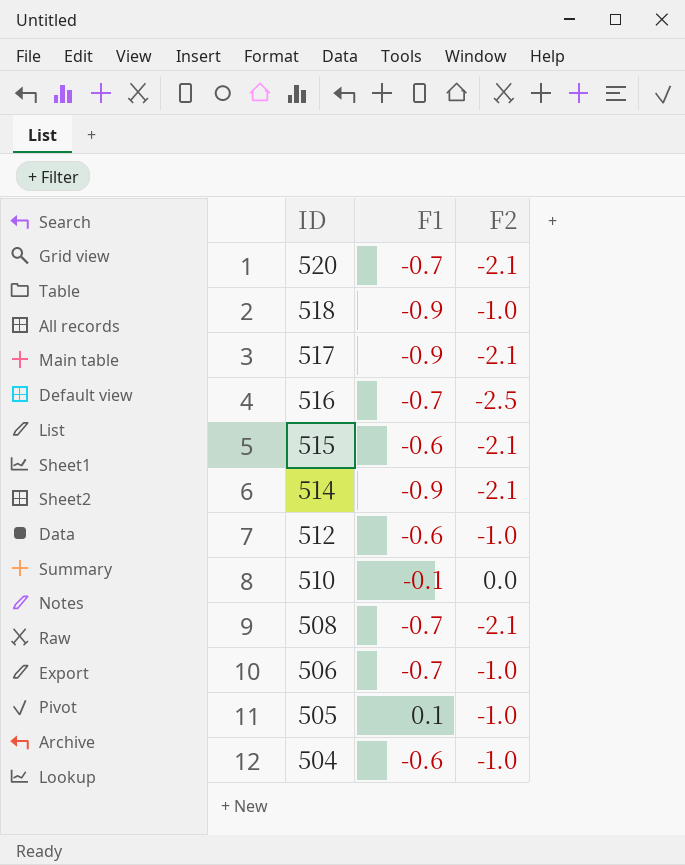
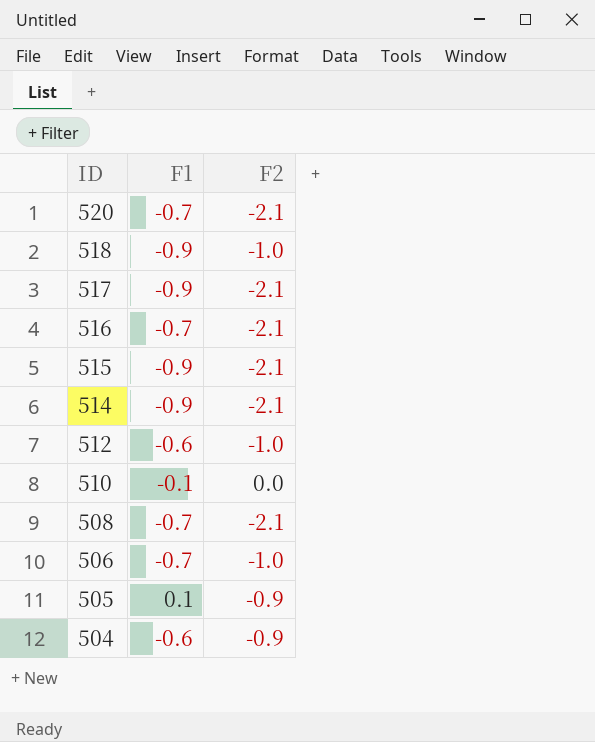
516 | F2: -2.5 -> -2.1
515 | F1: -0.6 -> -0.9
505 | F2: -1.0 -> -0.9
504 | F2: -1.0 -> -0.9

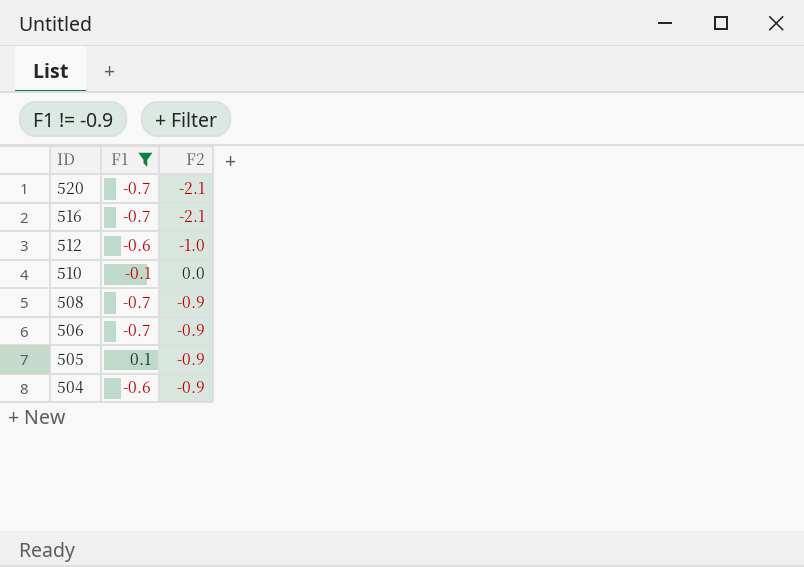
filter: none -> F1 != -0.9
508 | F2: -2.1 -> -0.9
506 | F2: -1.0 -> -0.9

